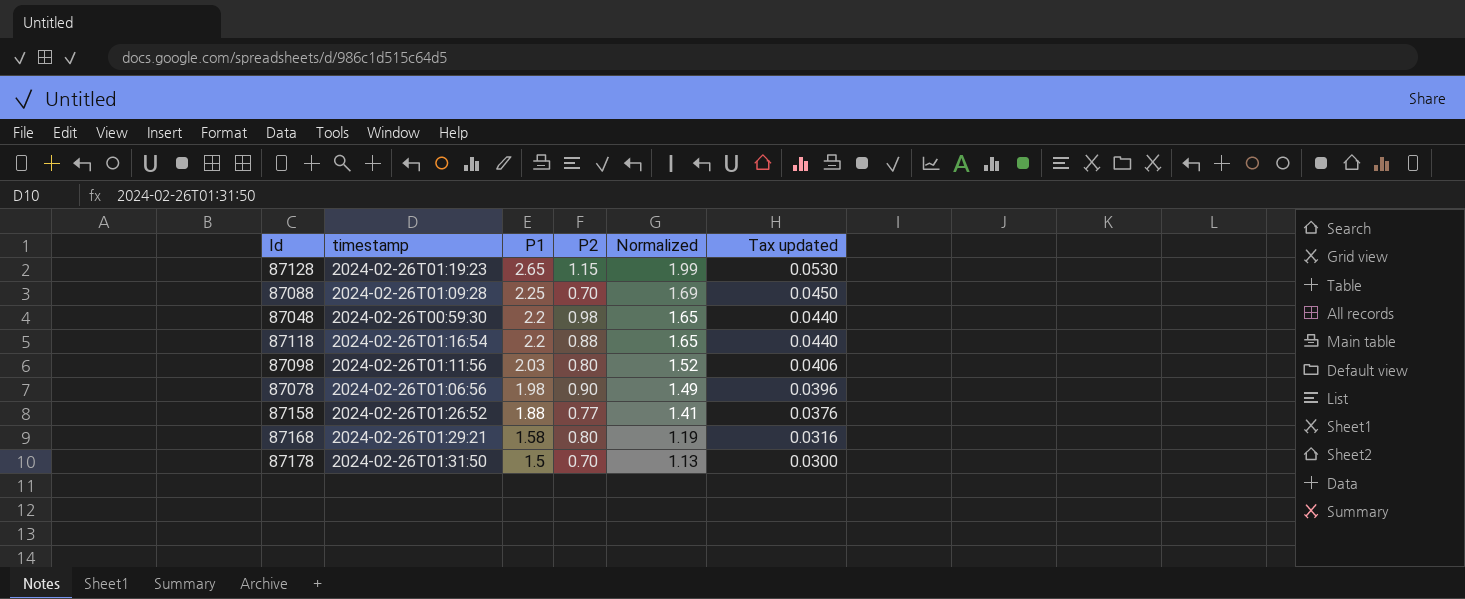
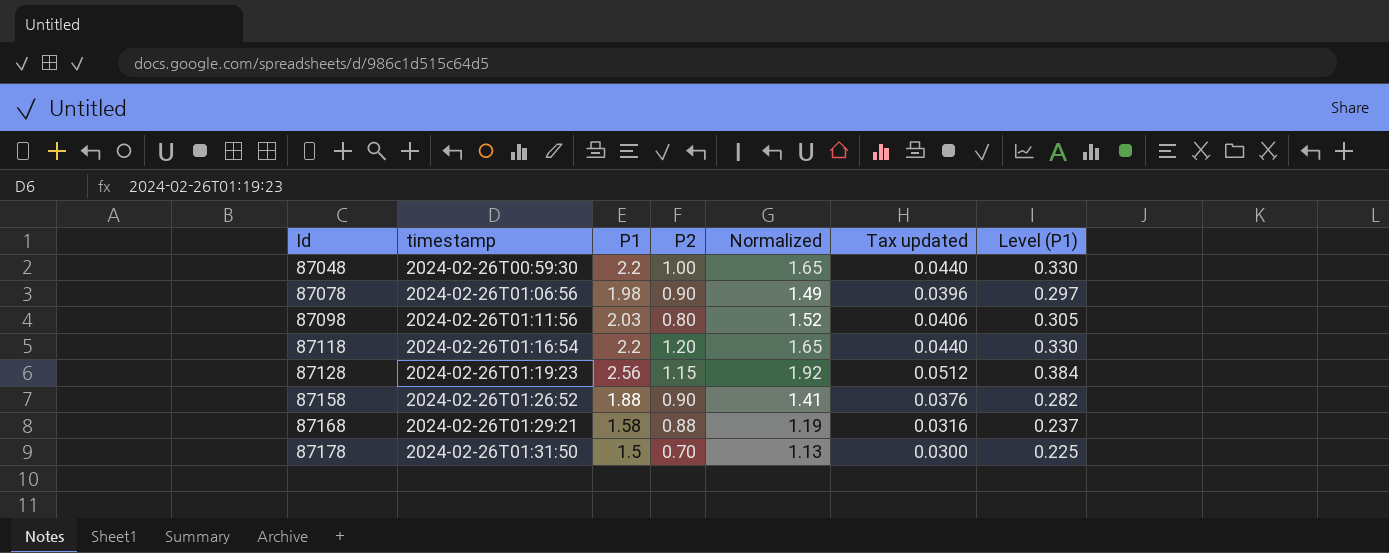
row order: P1 descending -> Id ascending
column Level (P1) | formula: none -> [P1] * 0.15
row 87088: 2024-02-26T01:09:28 | 2.25 | 0.70 | 1.69 | 0.0450 -> none
87048 | P2: 0.98 -> 1.00
87118 | P2: 0.88 -> 1.20
87128 | P1: 2.65 -> 2.56
87128 | Normalized: 1.99 -> 1.92
87128 | Tax updated: 0.0530 -> 0.0512
87158 | P2: 0.77 -> 0.90
87168 | P2: 0.80 -> 0.88

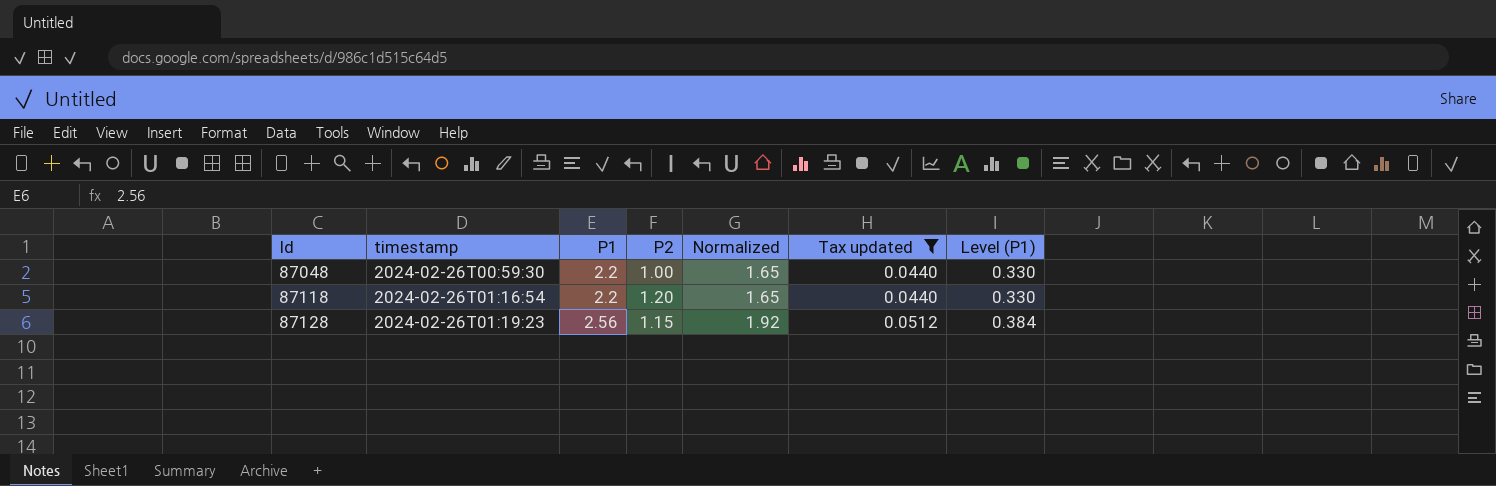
filter: none -> Tax updated >= 0.0440

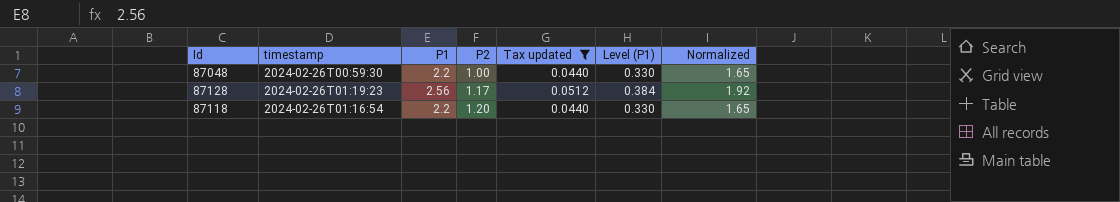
row order: Id ascending -> P2 ascending
column Normalized | position: 5 -> 7
87128 | P2: 1.15 -> 1.17

